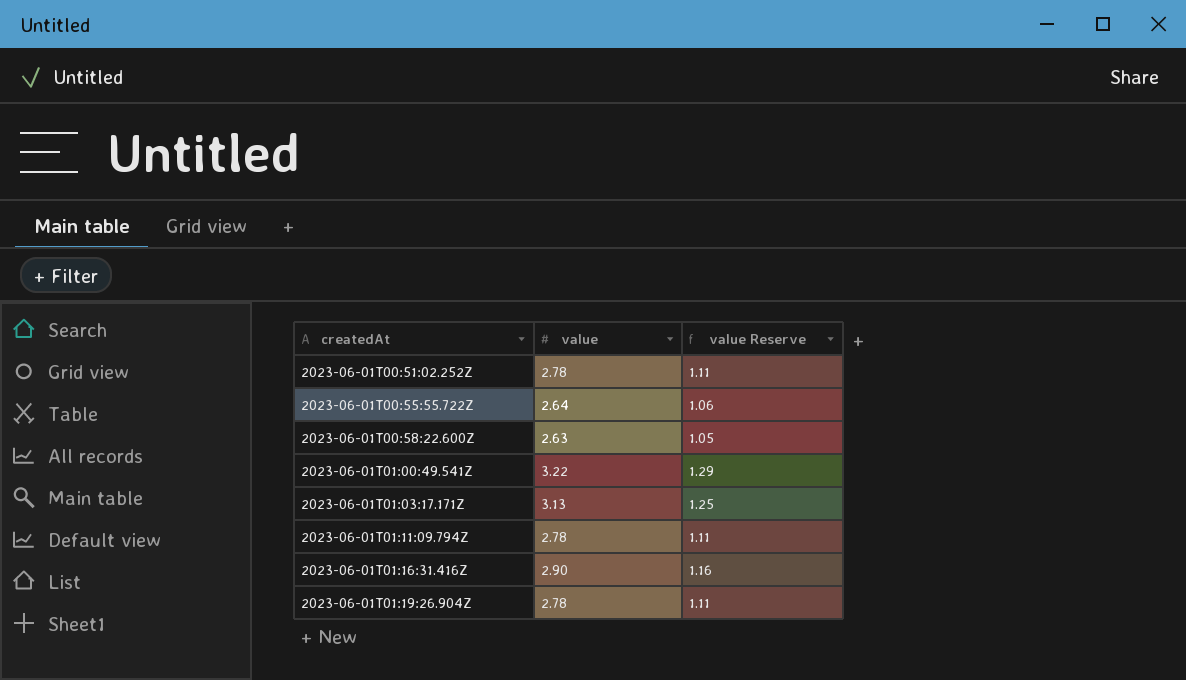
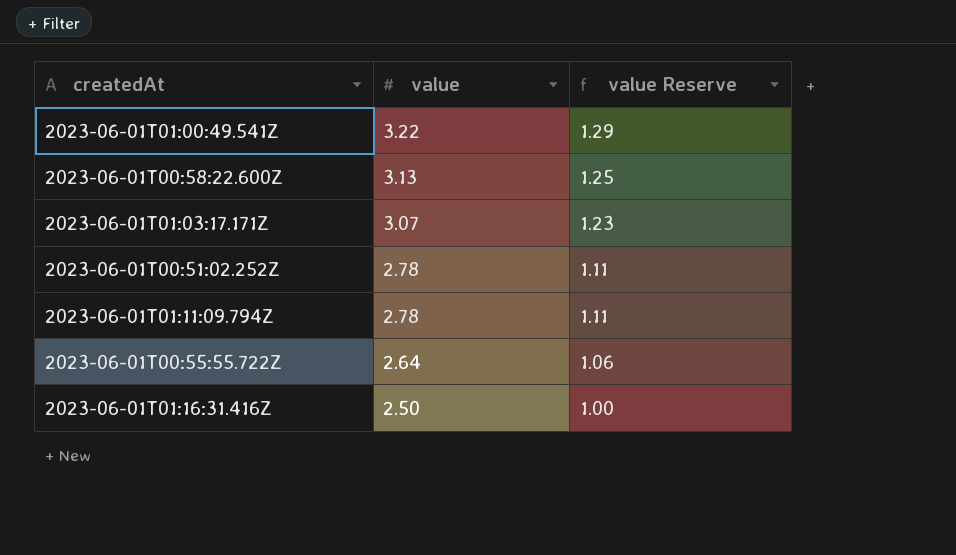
row order: createdAt ascending -> value descending
row 2023-06-01T01:19:26.904Z: 2.78 | 1.11 -> none
2023-06-01T00:58:22.600Z | value: 2.63 -> 3.13
2023-06-01T00:58:22.600Z | value Reserve: 1.05 -> 1.25
2023-06-01T01:03:17.171Z | value: 3.13 -> 3.07
2023-06-01T01:03:17.171Z | value Reserve: 1.25 -> 1.23
2023-06-01T01:16:31.416Z | value: 2.90 -> 2.50
2023-06-01T01:16:31.416Z | value Reserve: 1.16 -> 1.00

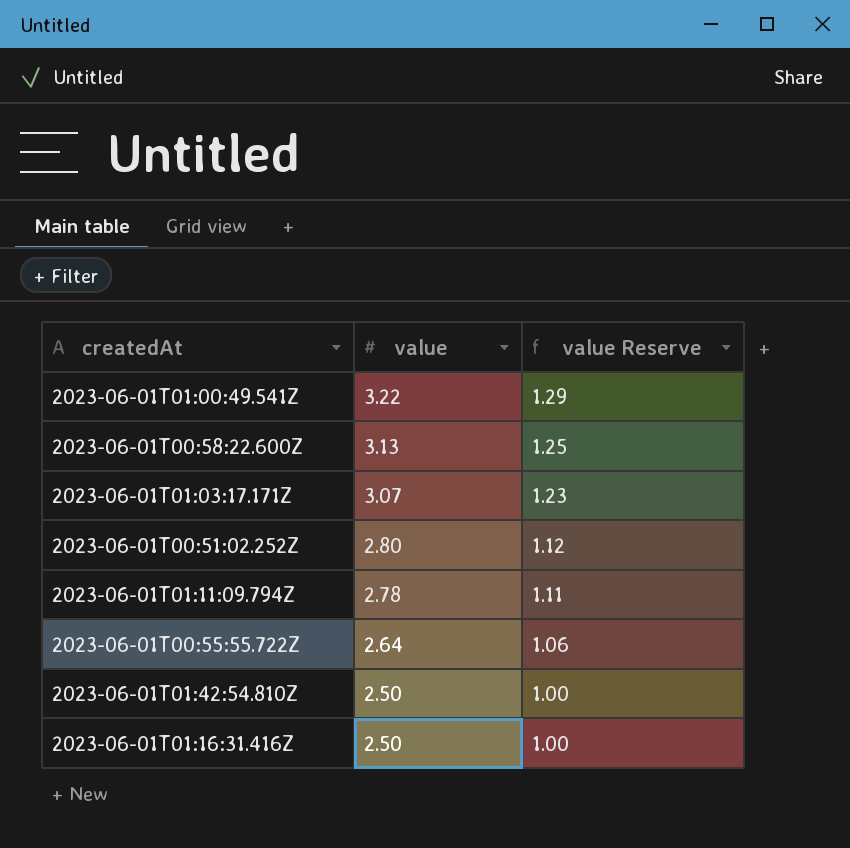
2023-06-01T00:51:02.252Z | value: 2.78 -> 2.80
2023-06-01T00:51:02.252Z | value Reserve: 1.11 -> 1.12
row 2023-06-01T01:42:54.810Z: none -> 2.50 | 1.00

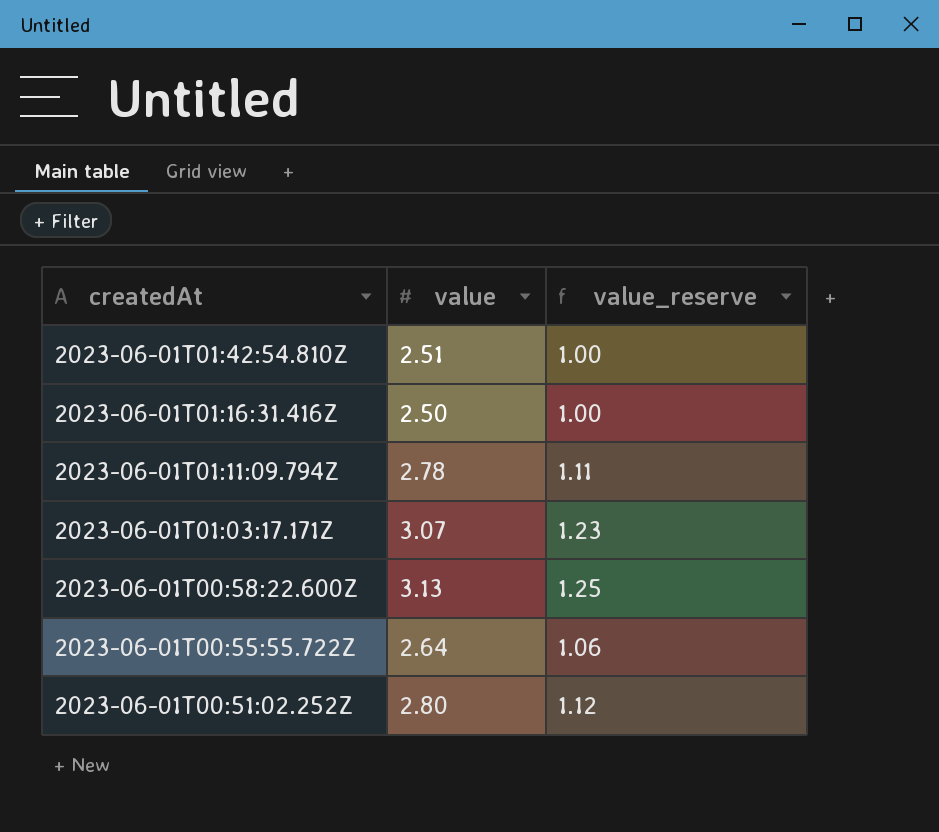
row order: value descending -> createdAt descending
column name: value Reserve -> value_reserve
row 2023-06-01T01:00:49.541Z: 3.22 | 1.29 -> none
2023-06-01T01:42:54.810Z | value: 2.50 -> 2.51

